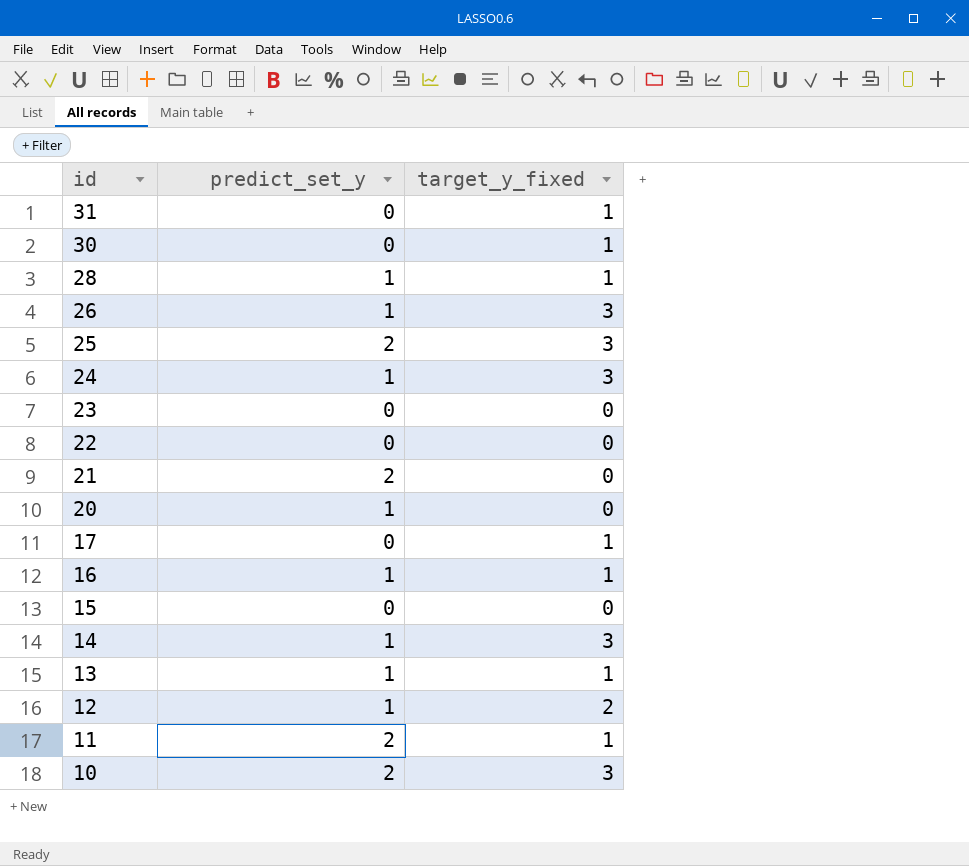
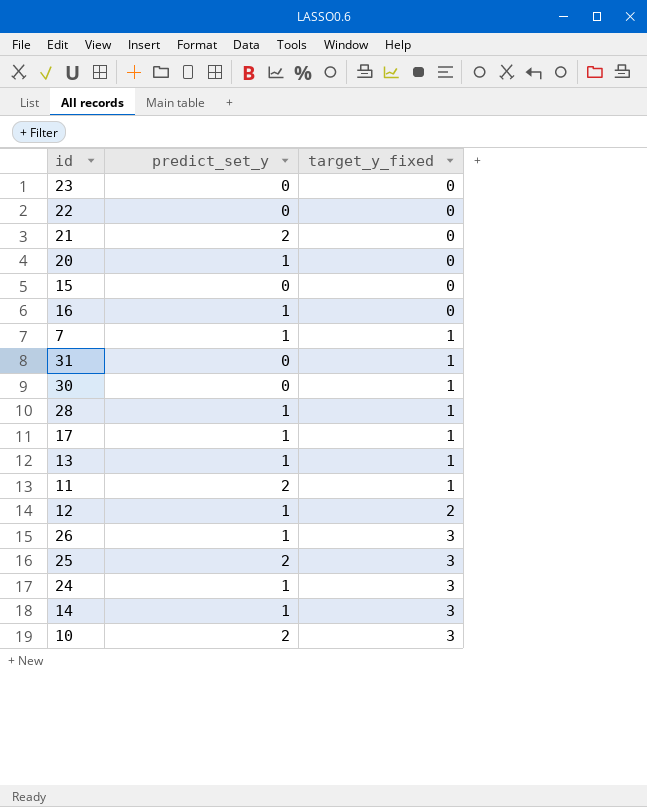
row order: id descending -> target_y_fixed ascending
16 | target_y_fixed: 1 -> 0
row 7: none -> 1 | 1
17 | predict_set_y: 0 -> 1

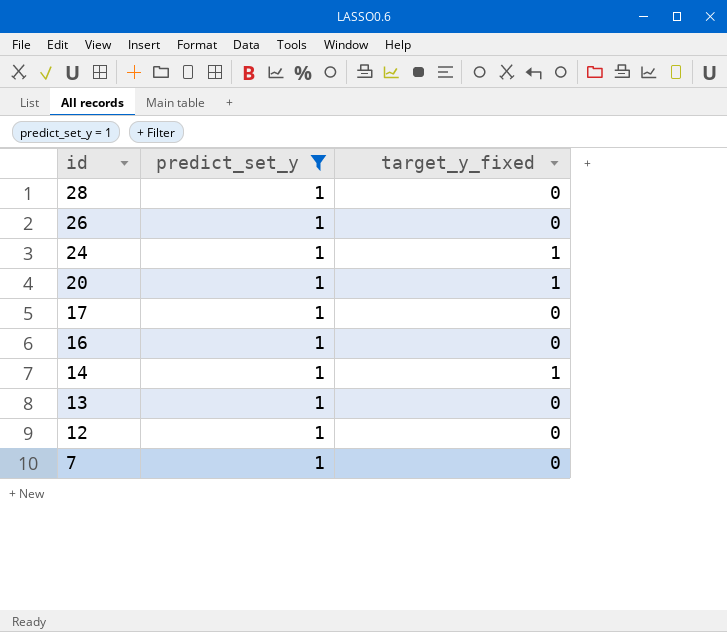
filter: none -> predict_set_y = 1
row order: target_y_fixed ascending -> id descending
28 | target_y_fixed: 1 -> 0
26 | target_y_fixed: 3 -> 0
24 | target_y_fixed: 3 -> 1
20 | target_y_fixed: 0 -> 1
17 | target_y_fixed: 1 -> 0
14 | target_y_fixed: 3 -> 1
13 | target_y_fixed: 1 -> 0
12 | target_y_fixed: 2 -> 0
7 | target_y_fixed: 1 -> 0

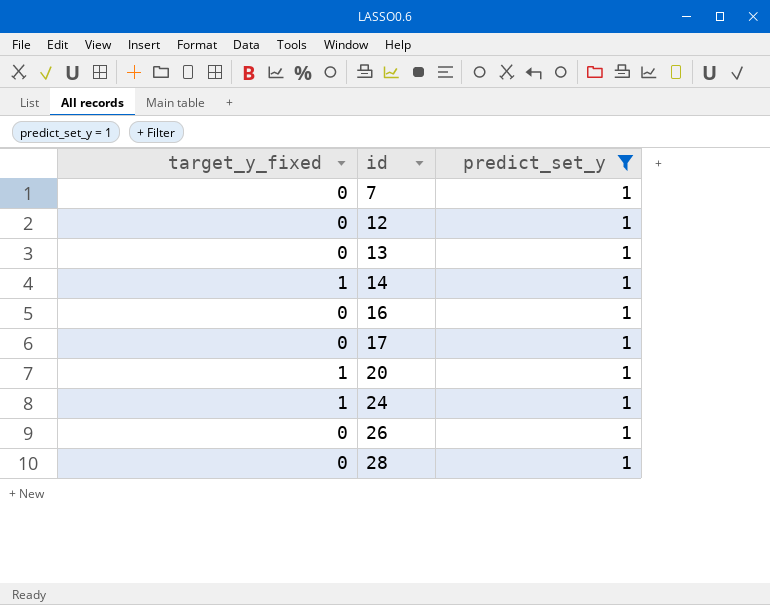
row order: id descending -> id ascending
column target_y_fixed | position: 3 -> 1

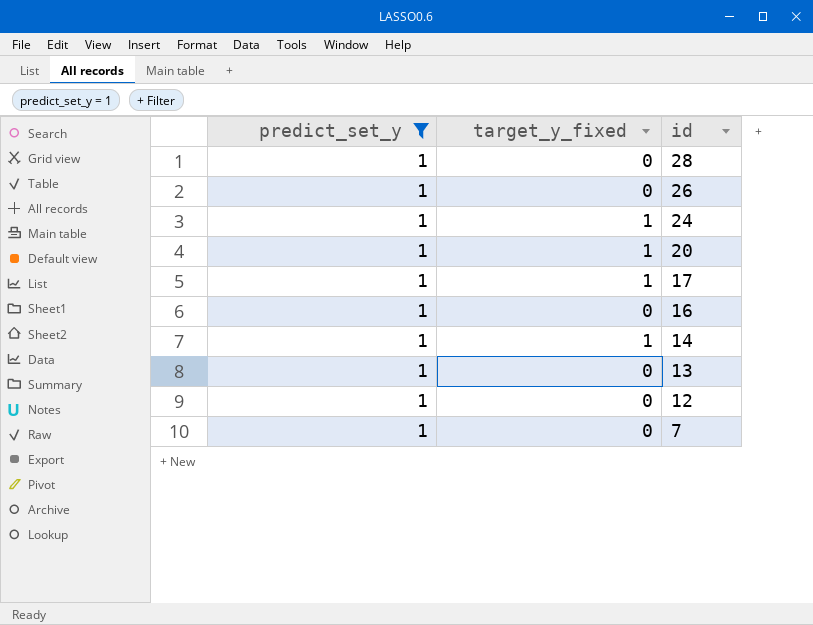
row order: id ascending -> id descending
column predict_set_y | position: 3 -> 1
17 | target_y_fixed: 0 -> 1

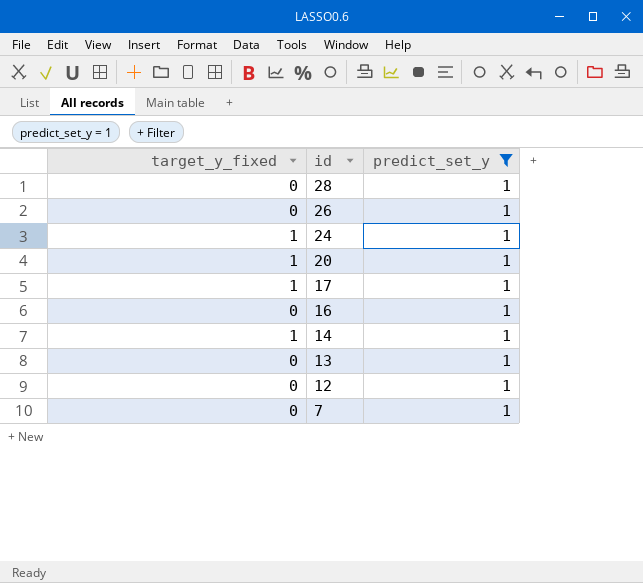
column predict_set_y | position: 1 -> 3

